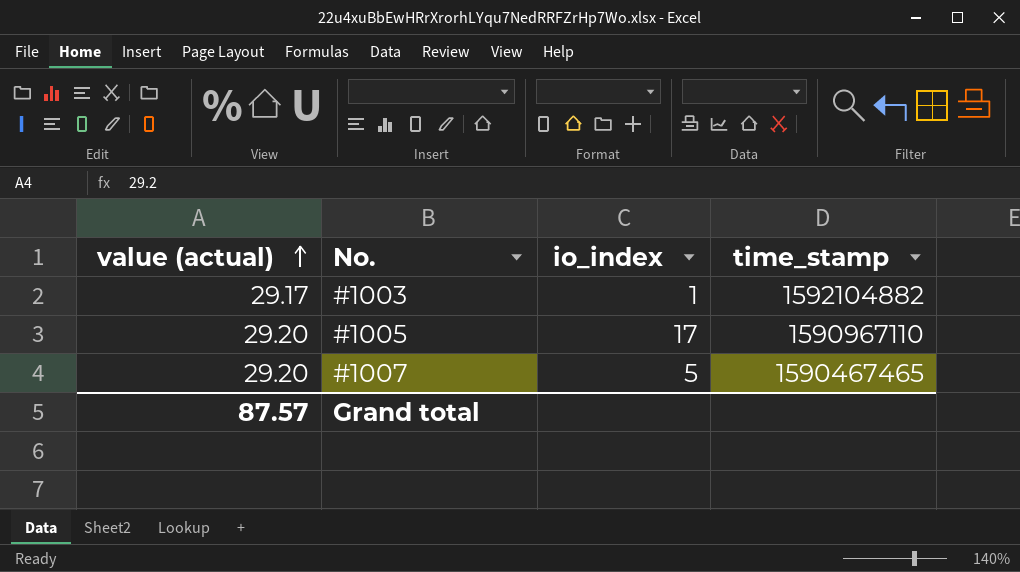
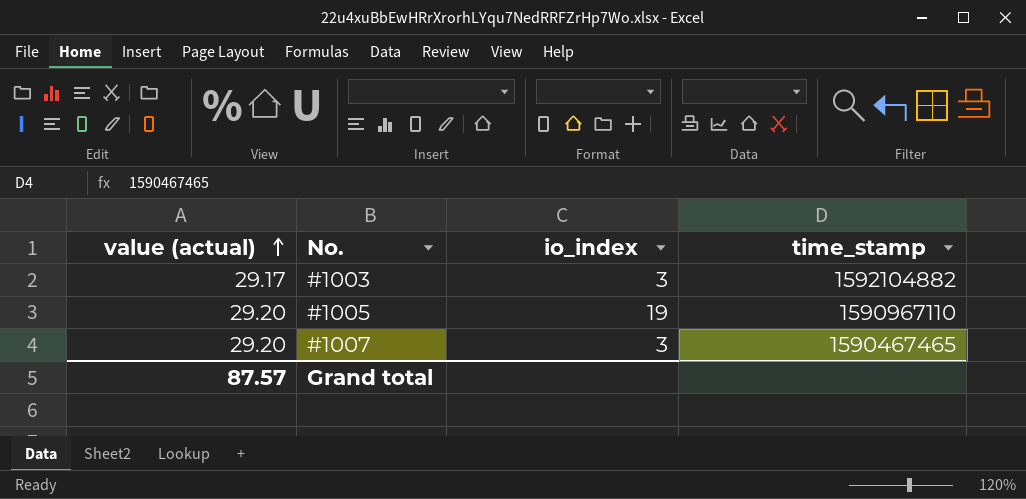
#1003 | io_index: 1 -> 3
#1005 | io_index: 17 -> 19
#1007 | io_index: 5 -> 3

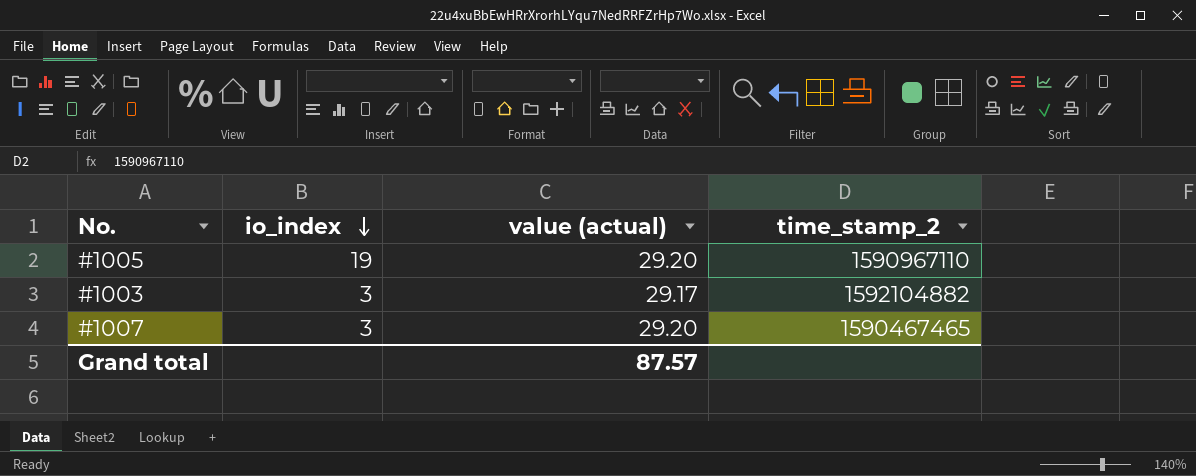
row order: value (actual) ascending -> io_index descending
column value (actual) | position: 1 -> 3
column name: time_stamp -> time_stamp_2

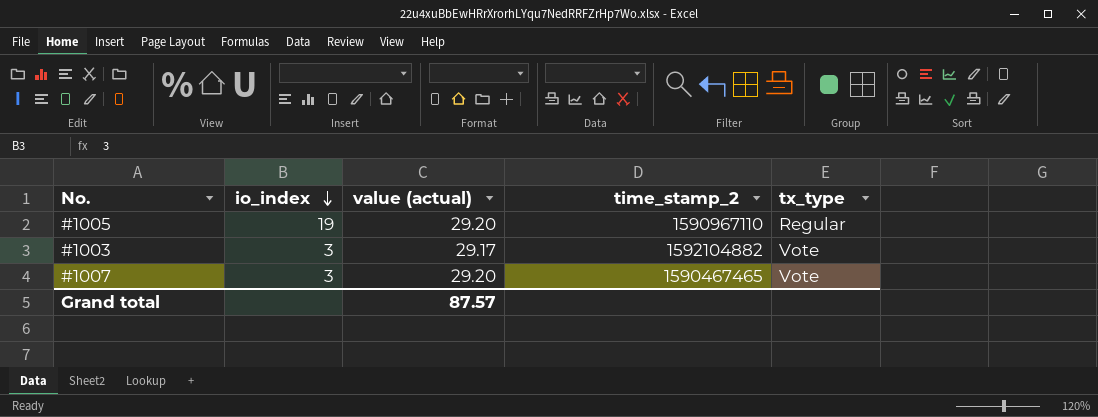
column tx_type | position: none -> 5

